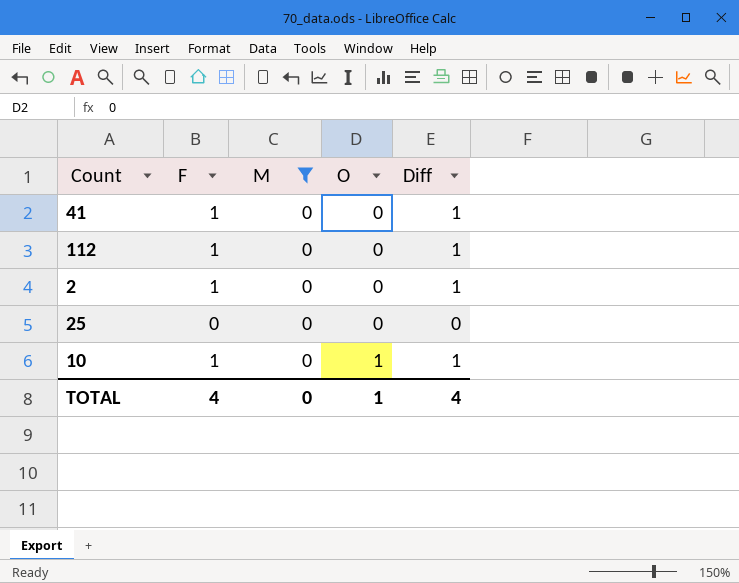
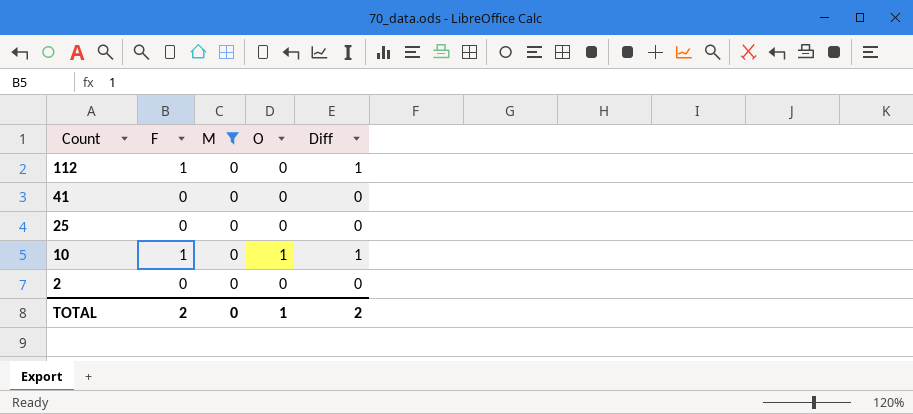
row order: O ascending -> Count descending
41 | F: 1 -> 0
41 | Diff: 1 -> 0
2 | F: 1 -> 0
2 | Diff: 1 -> 0
TOTAL | F: 4 -> 2
TOTAL | Diff: 4 -> 2

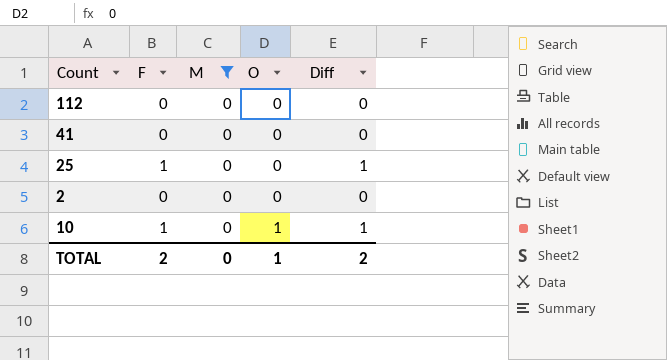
row order: Count descending -> O ascending
112 | F: 1 -> 0
112 | Diff: 1 -> 0
25 | F: 0 -> 1
25 | Diff: 0 -> 1

